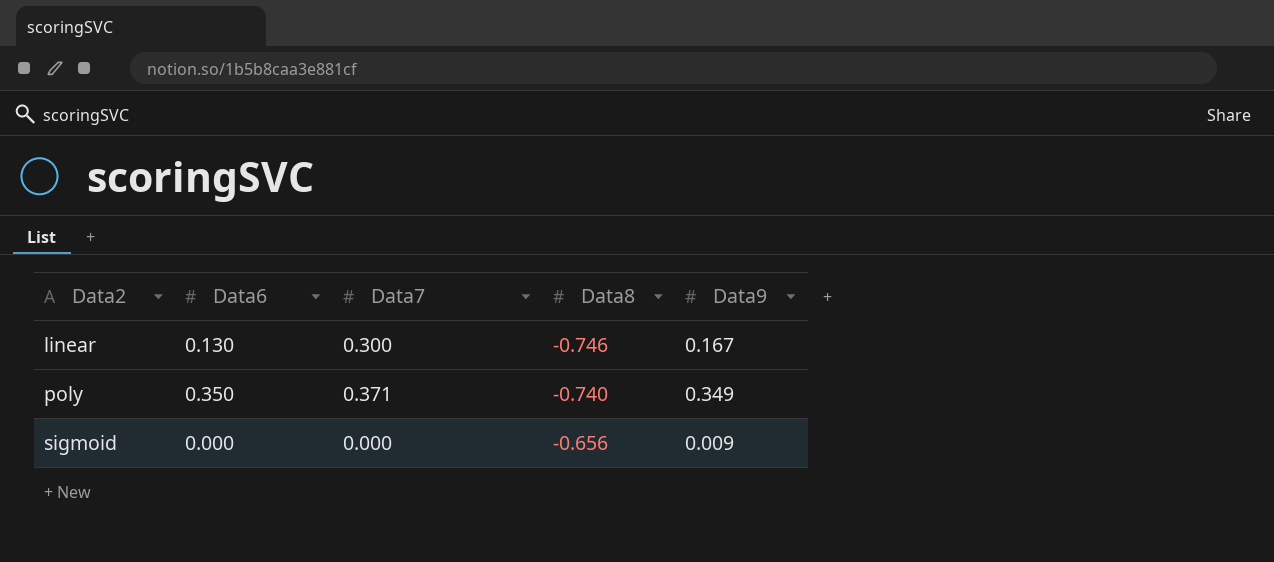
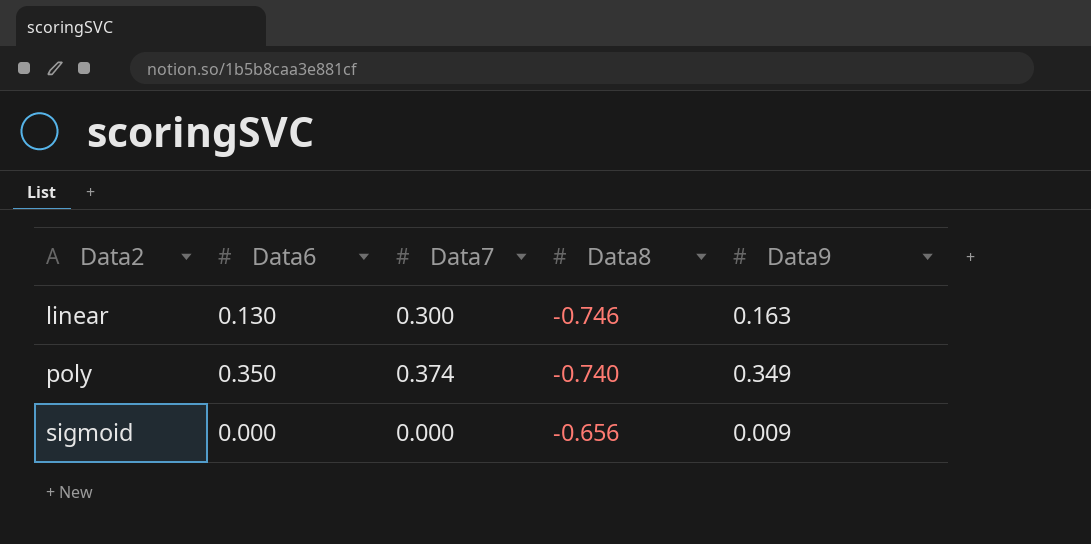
linear | Data9: 0.167 -> 0.163
poly | Data7: 0.371 -> 0.374

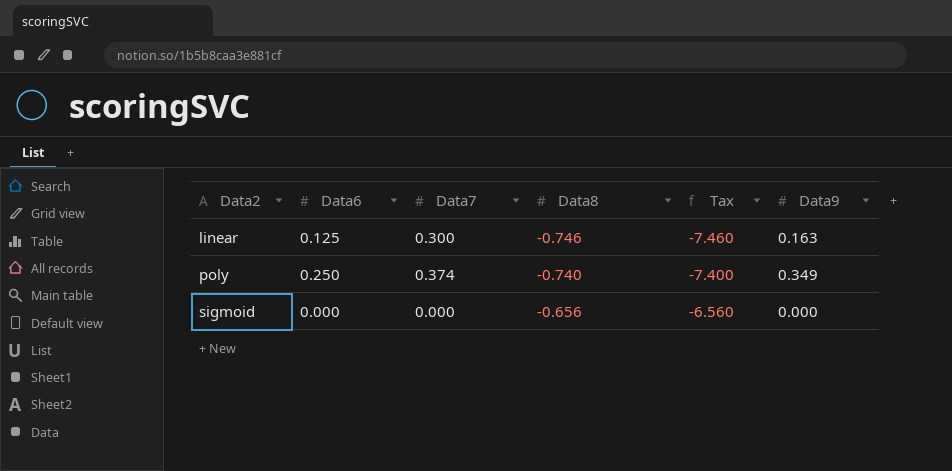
column Tax | formula: none -> [Data8] * 10
linear | Data6: 0.130 -> 0.125
poly | Data6: 0.350 -> 0.250
sigmoid | Data9: 0.009 -> 0.000

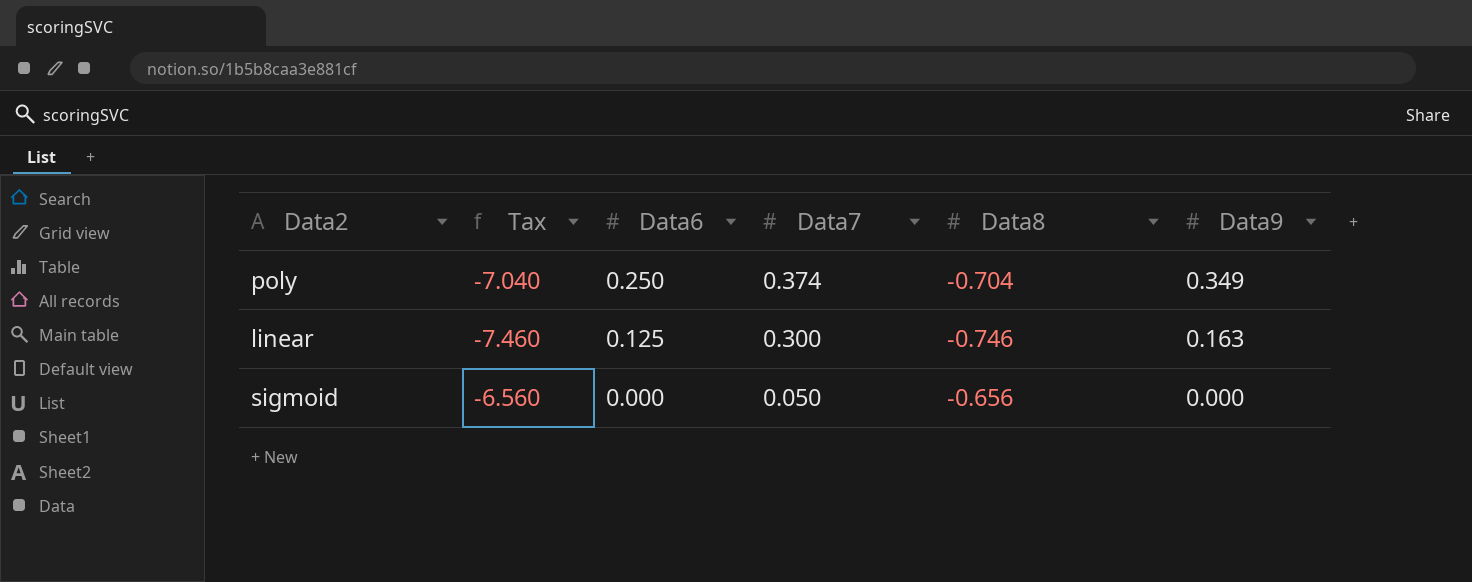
row order: Data2 ascending -> Data6 descending
column Tax | position: 5 -> 2
poly | Tax: -7.400 -> -7.040
poly | Data8: -0.740 -> -0.704
sigmoid | Data7: 0.000 -> 0.050

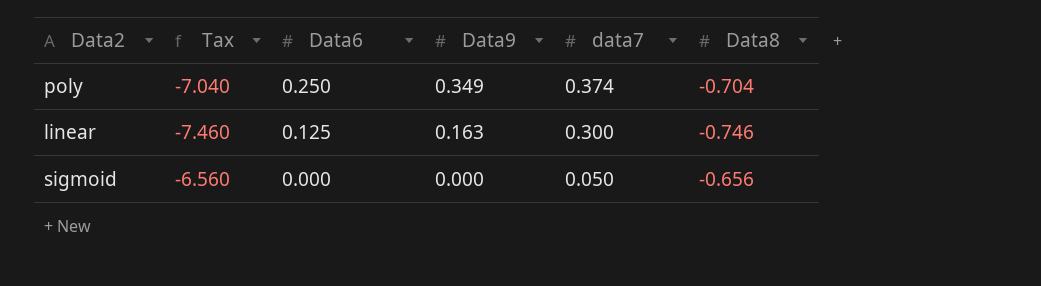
column Data9 | position: 6 -> 4
column name: Data7 -> data7

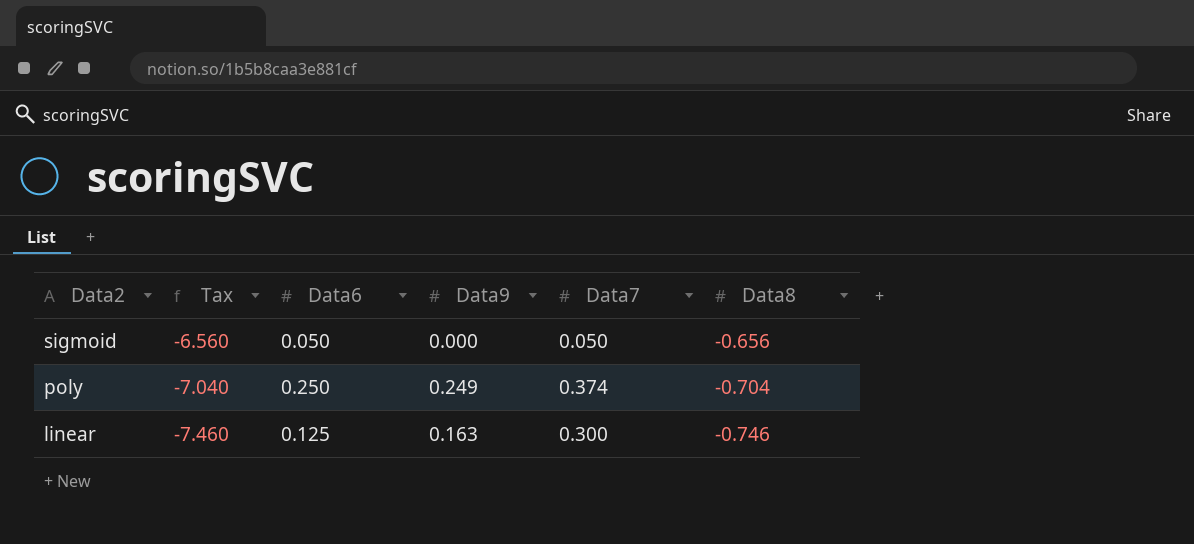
row order: Data6 descending -> Data2 descending
column name: data7 -> Data7
sigmoid | Data6: 0.000 -> 0.050
poly | Data9: 0.349 -> 0.249

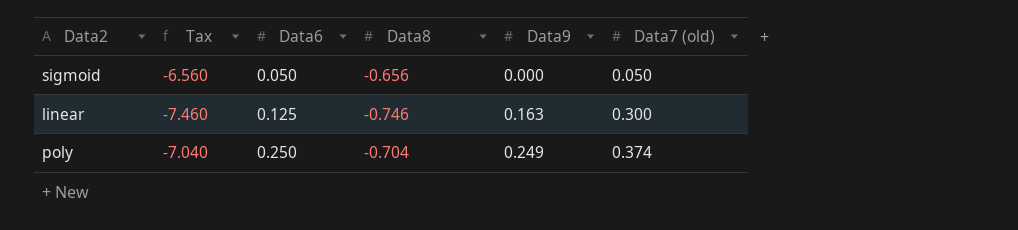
row order: Data2 descending -> Data6 ascending
column Data8 | position: 6 -> 4
column name: Data7 -> Data7 (old)

